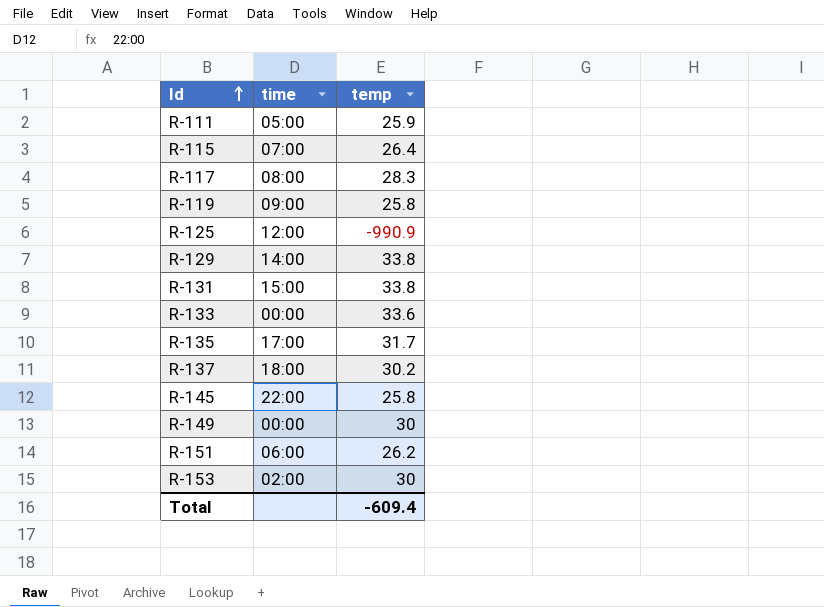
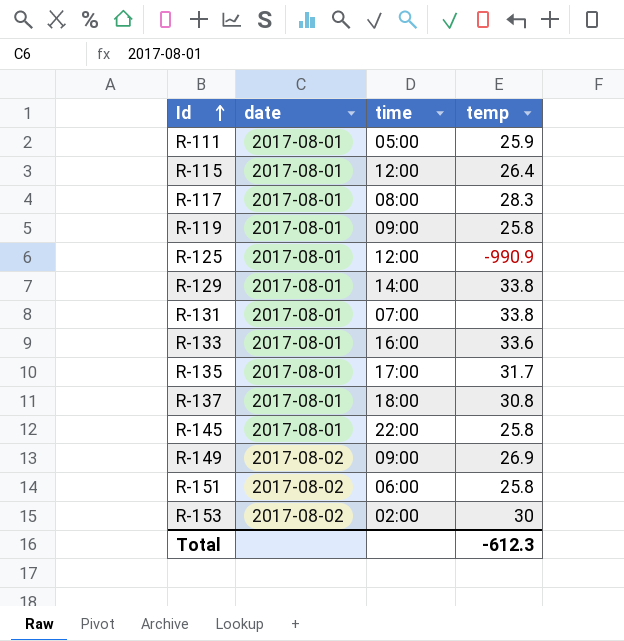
column date | position: none -> 2
R-115 | time: 07:00 -> 12:00
R-131 | time: 15:00 -> 07:00
R-133 | time: 00:00 -> 16:00
R-137 | temp: 30.2 -> 30.8
R-149 | time: 00:00 -> 09:00
R-149 | temp: 30 -> 26.9
R-151 | temp: 26.2 -> 25.8
Total | temp: -609.4 -> -612.3

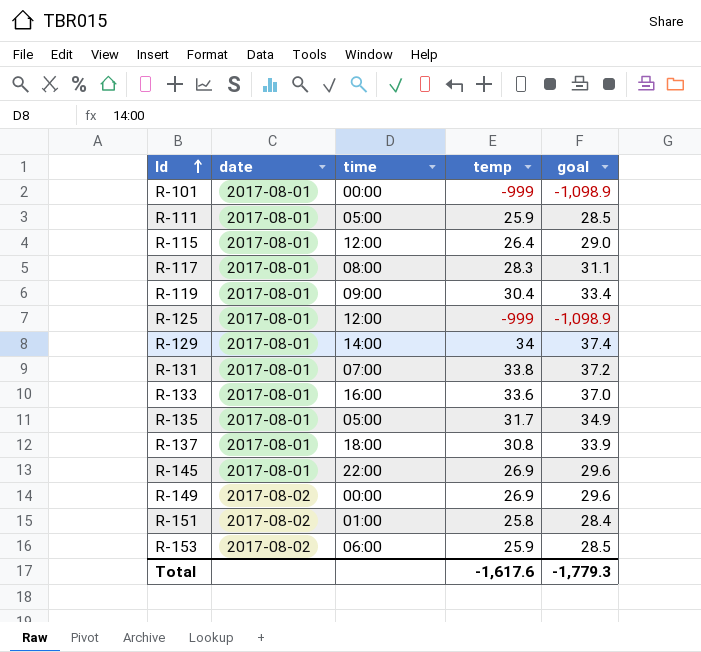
column goal | formula: none -> [temp] * 1.1
row R-101: none -> 2017-08-01 | 00:00 | -999 | -1,098.9
R-119 | temp: 25.8 -> 30.4
R-125 | temp: -990.9 -> -999
R-129 | temp: 33.8 -> 34
R-135 | time: 17:00 -> 05:00
R-145 | temp: 25.8 -> 26.9
R-149 | time: 09:00 -> 00:00
R-151 | time: 06:00 -> 01:00
R-153 | time: 02:00 -> 06:00
R-153 | temp: 30 -> 25.9
Total | temp: -612.3 -> -1,617.6

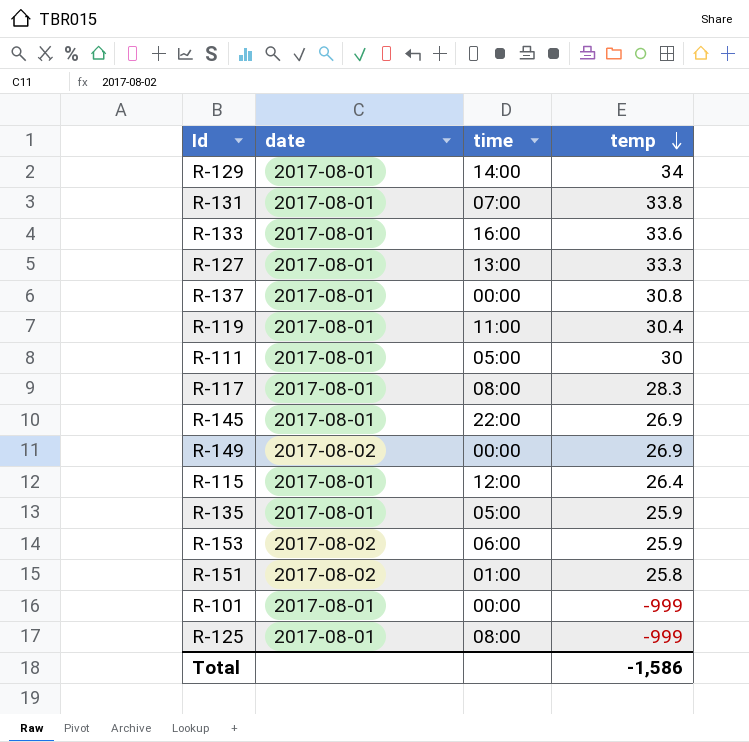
row order: Id ascending -> temp descending
column goal | formula: [temp] * 1.1 -> none
row R-127: none -> 2017-08-01 | 13:00 | 33.3
R-137 | time: 18:00 -> 00:00
R-119 | time: 09:00 -> 11:00
R-111 | temp: 25.9 -> 30
R-135 | temp: 31.7 -> 25.9
R-125 | time: 12:00 -> 08:00
Total | temp: -1,617.6 -> -1,586

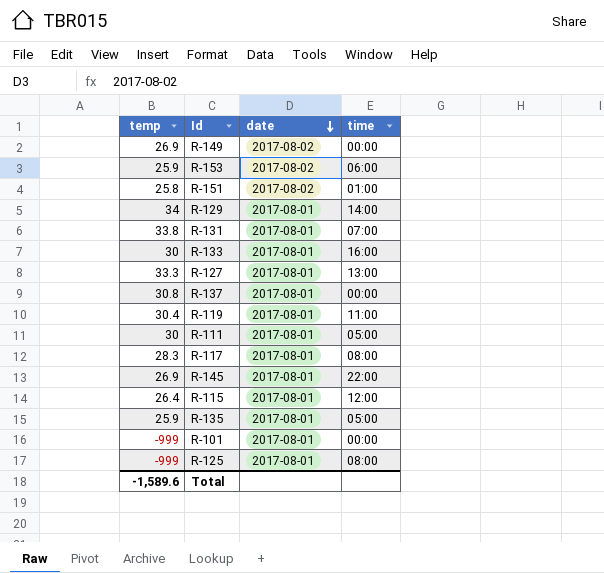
row order: temp descending -> date descending
column temp | position: 4 -> 1
R-133 | temp: 33.6 -> 30
Total | temp: -1,586 -> -1,589.6

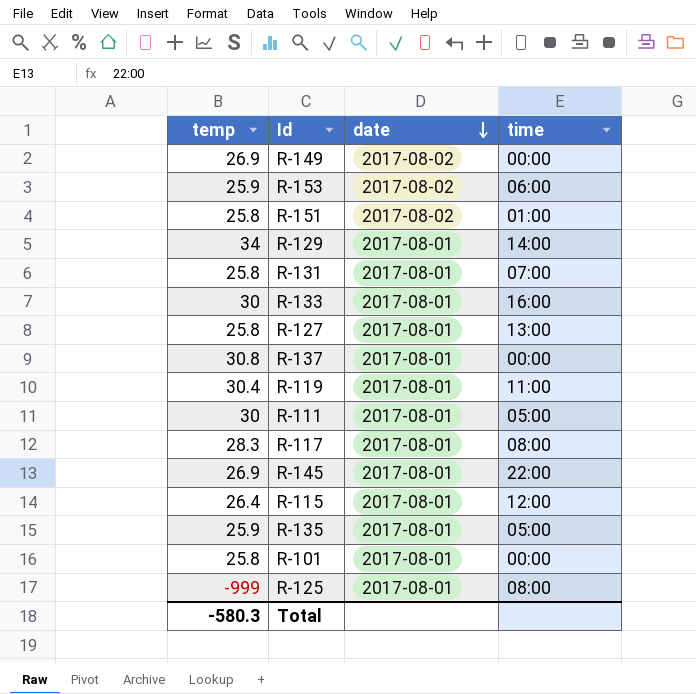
R-131 | temp: 33.8 -> 25.8
R-127 | temp: 33.3 -> 25.8
R-101 | temp: -999 -> 25.8
Total | temp: -1,589.6 -> -580.3

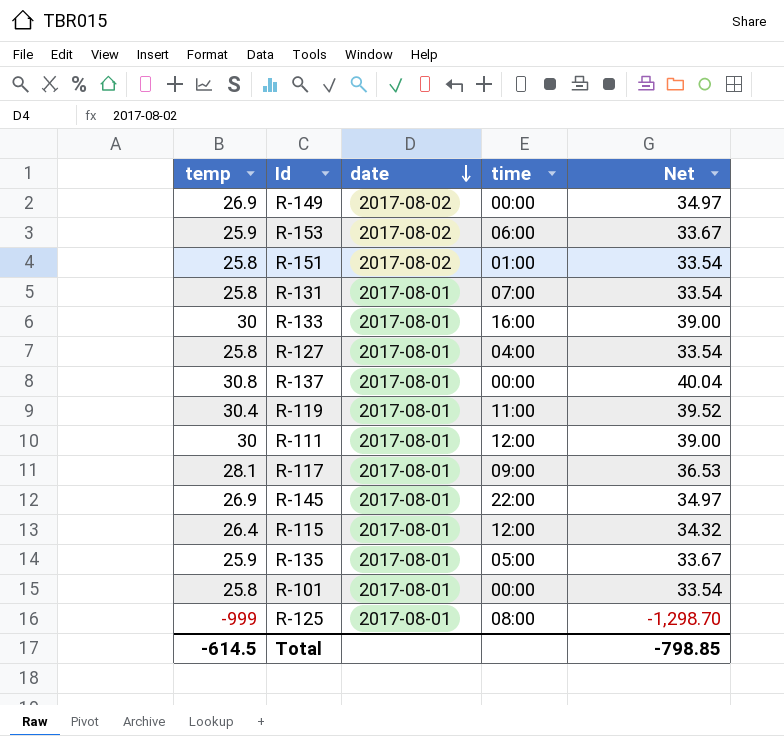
column Net | formula: none -> [temp] * 1.3
row R-129: 34 | 2017-08-01 | 14:00 -> none
R-127 | time: 13:00 -> 04:00
R-111 | time: 05:00 -> 12:00
R-117 | temp: 28.3 -> 28.1
R-117 | time: 08:00 -> 09:00
Total | temp: -580.3 -> -614.5

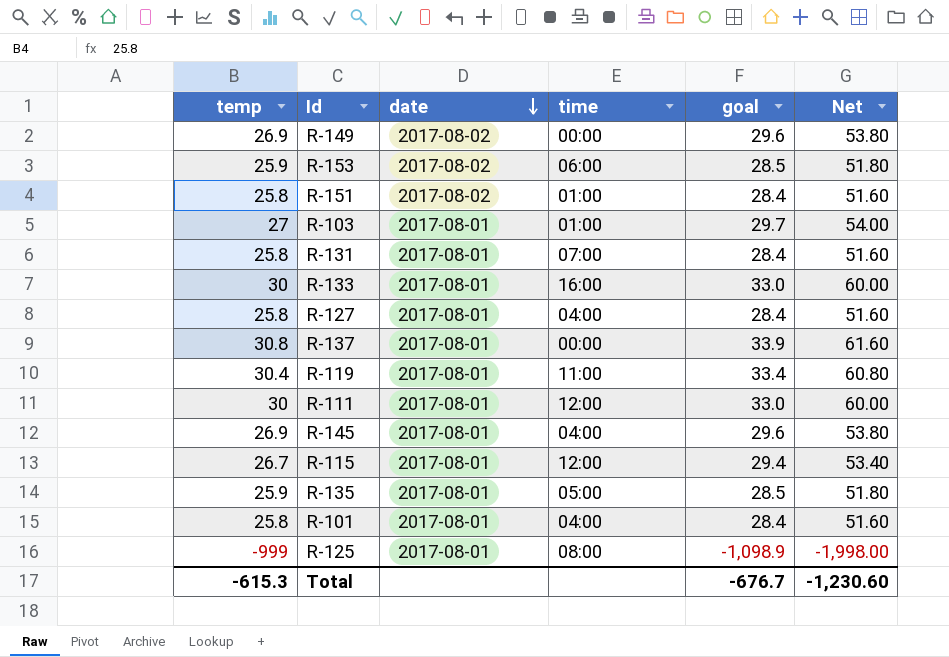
column goal | formula: none -> [temp] * 1.1
column Net | formula: [temp] * 1.3 -> [temp] * 2
row R-117: 28.1 | 2017-08-01 | 09:00 | 36.53 -> none
row R-103: none -> 27 | 2017-08-01 | 01:00 | 29.7 | 54.00
R-145 | time: 22:00 -> 04:00
R-115 | temp: 26.4 -> 26.7
R-101 | time: 00:00 -> 04:00
Total | temp: -614.5 -> -615.3
Total | Net: -798.85 -> -1,230.60

